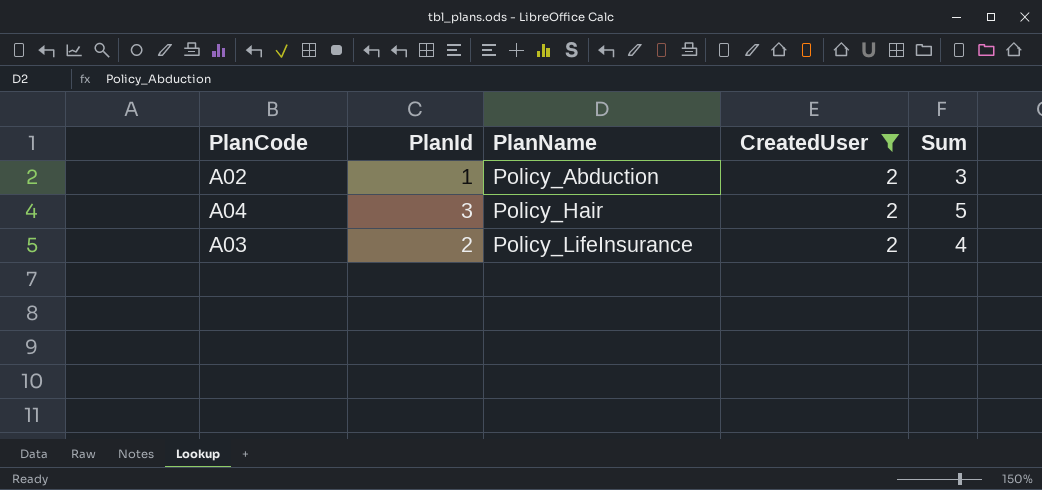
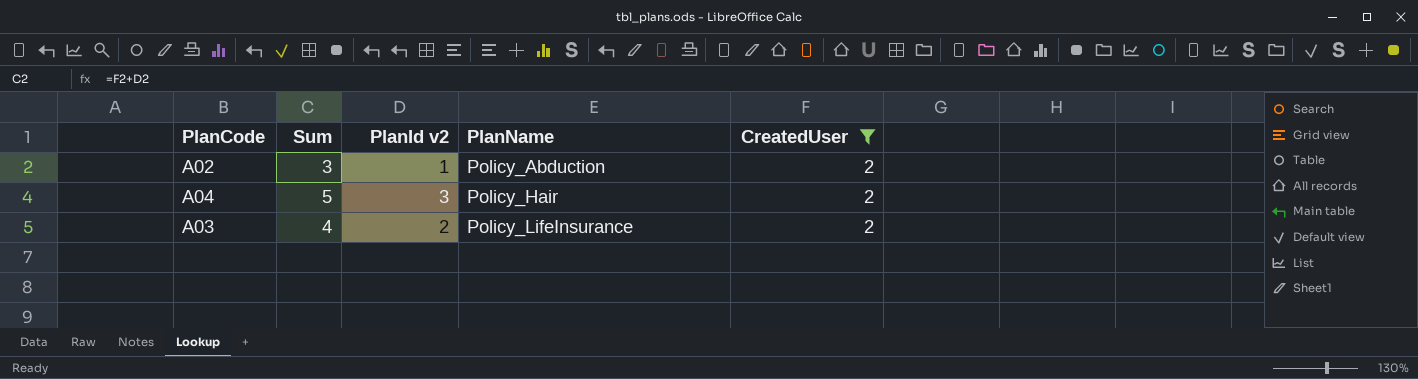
column Sum | position: 5 -> 2
column name: PlanId -> PlanId v2

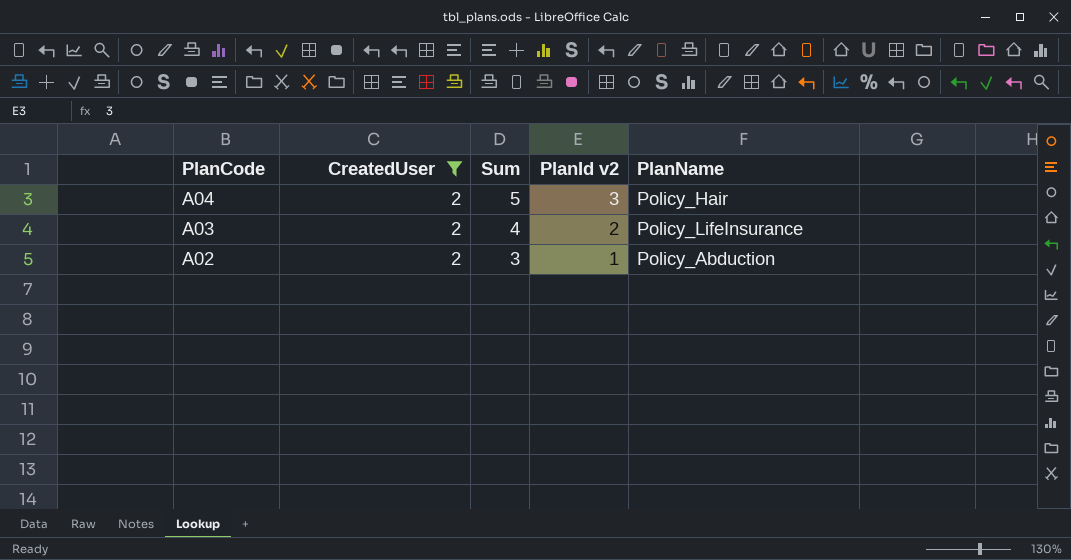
row order: PlanName ascending -> PlanCode descending
column CreatedUser | position: 5 -> 2

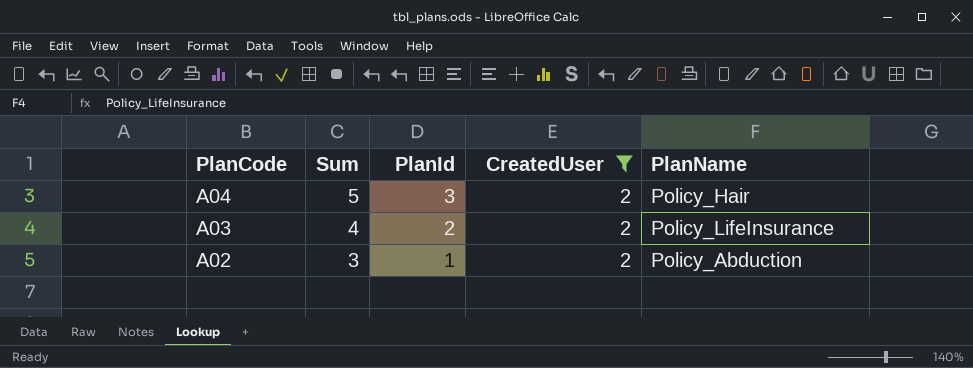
column name: PlanId v2 -> PlanId
column CreatedUser | position: 2 -> 4

